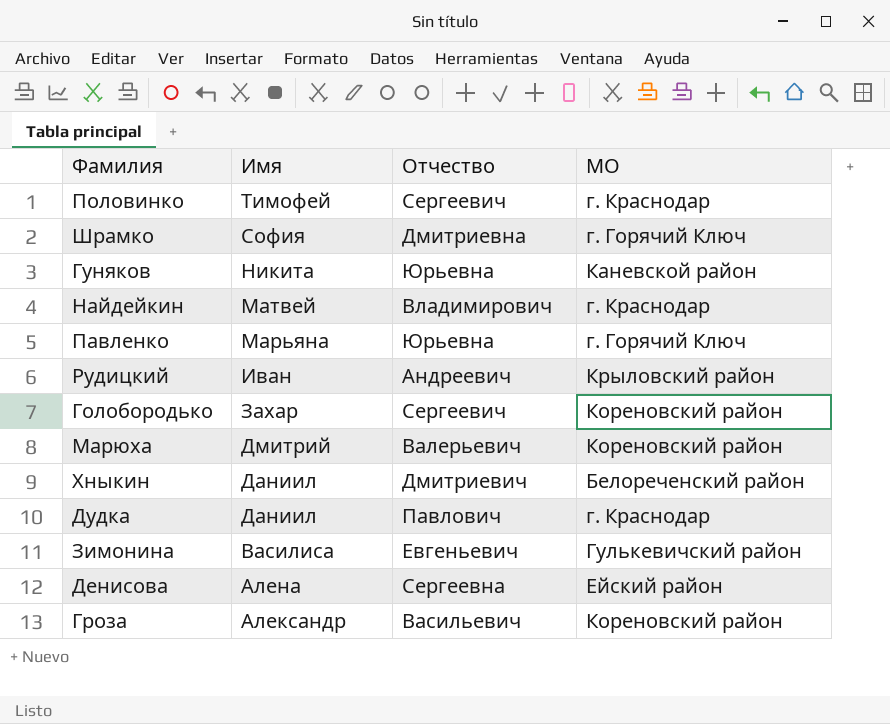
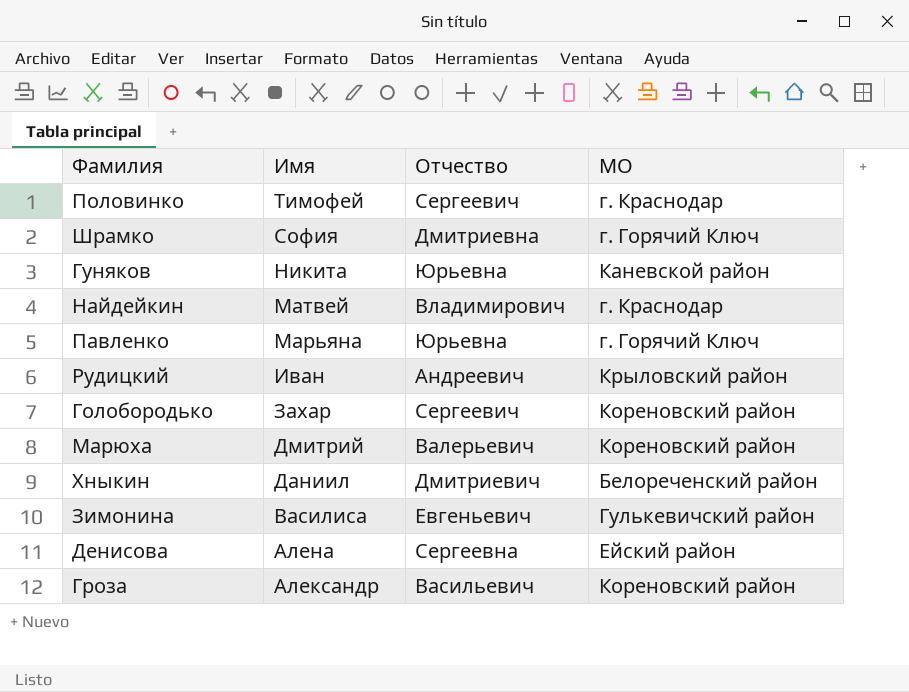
row Дудка: Даниил | Павлович | г. Краснодар -> none

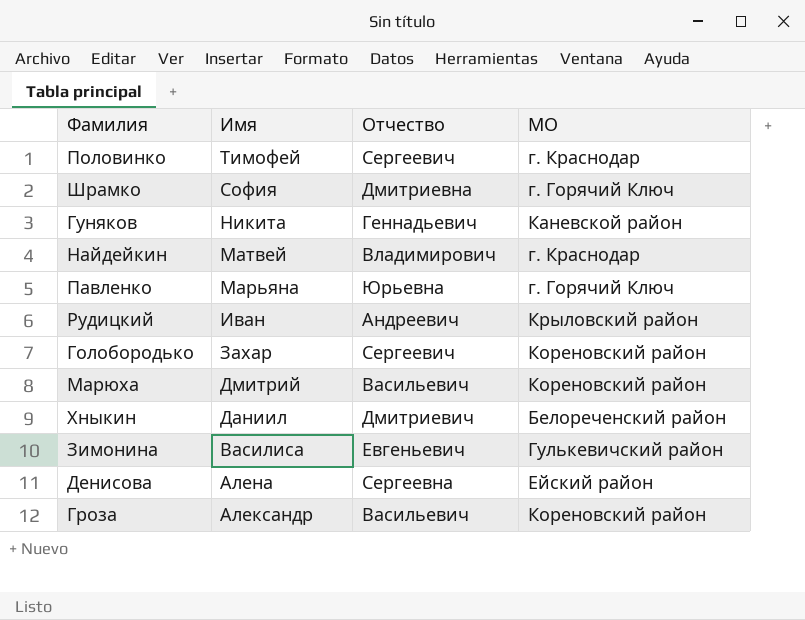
Гуняков | Отчество: Юрьевна -> Геннадьевич
Марюха | Отчество: Валерьевич -> Васильевич

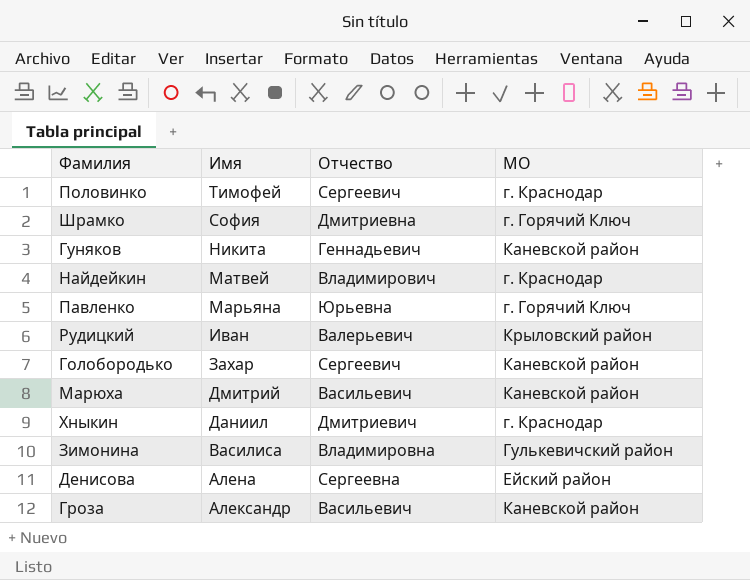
Рудицкий | Отчество: Андреевич -> Валерьевич
Голобородько | МО: Кореновский район -> Каневской район
Марюха | МО: Кореновский район -> Каневской район
Хныкин | МО: Белореченский район -> г. Краснодар
Зимонина | Отчество: Евгеньевич -> Владимировна
Гроза | МО: Кореновский район -> Каневской район

